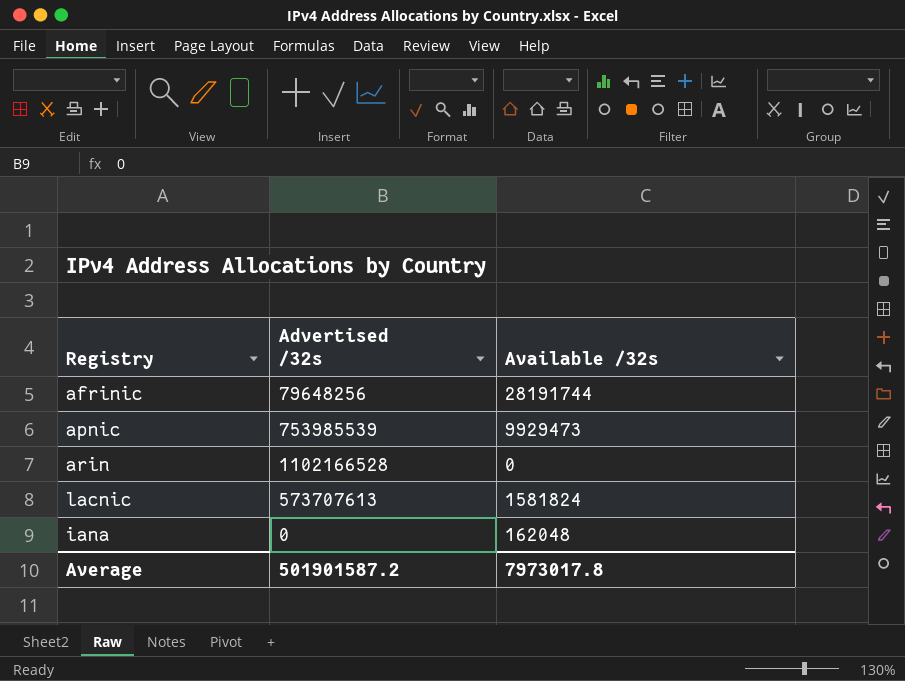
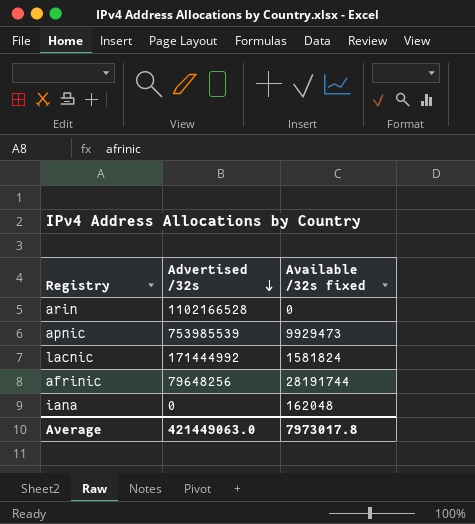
row order: none -> Advertised /32s descending
column name: Available /32s -> Available /32s fixed
lacnic | Advertised /32s: 573707613 -> 171444992
Average | Advertised /32s: 501901587.2 -> 421449063.0

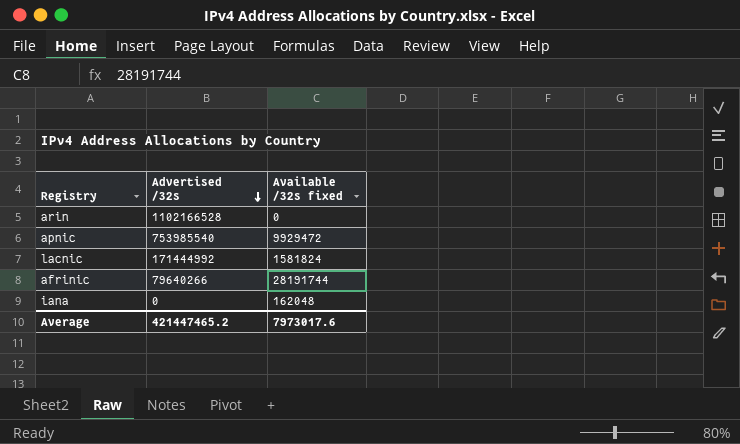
apnic | Advertised /32s: 753985539 -> 753985540
apnic | Available /32s fixed: 9929473 -> 9929472
afrinic | Advertised /32s: 79648256 -> 79640266
Average | Advertised /32s: 421449063.0 -> 421447465.2
Average | Available /32s fixed: 7973017.8 -> 7973017.6

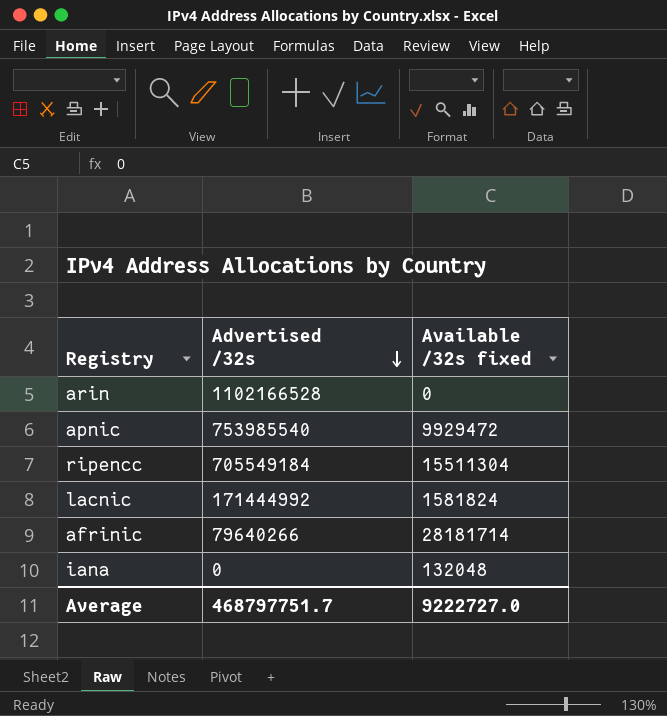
row ripencc: none -> 705549184 | 15511304
afrinic | Available /32s fixed: 28191744 -> 28181714
iana | Available /32s fixed: 162048 -> 132048
Average | Advertised /32s: 421447465.2 -> 468797751.7
Average | Available /32s fixed: 7973017.6 -> 9222727.0

